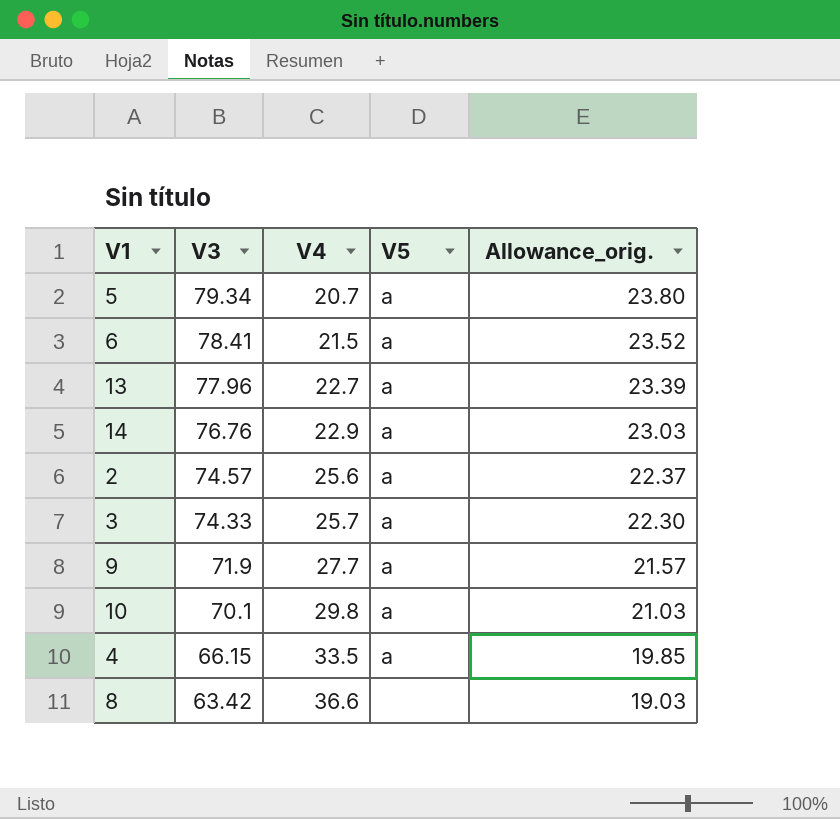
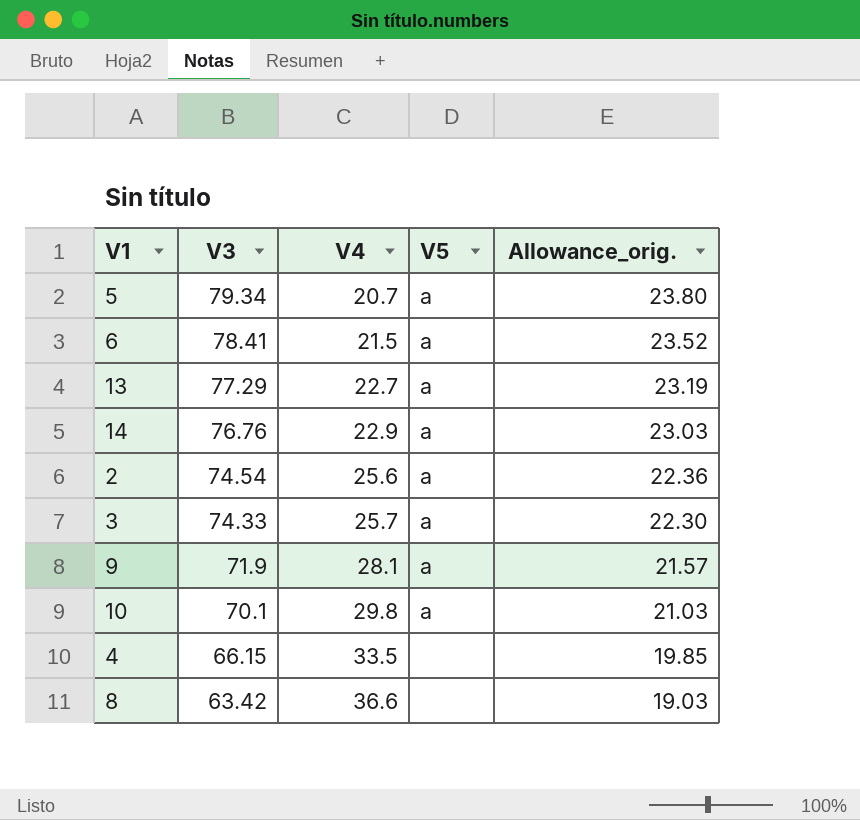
13 | V3: 77.96 -> 77.29
13 | Allowance_orig.: 23.39 -> 23.19
2 | V3: 74.57 -> 74.54
2 | Allowance_orig.: 22.37 -> 22.36
9 | V4: 27.7 -> 28.1
4 | V5: a -> none

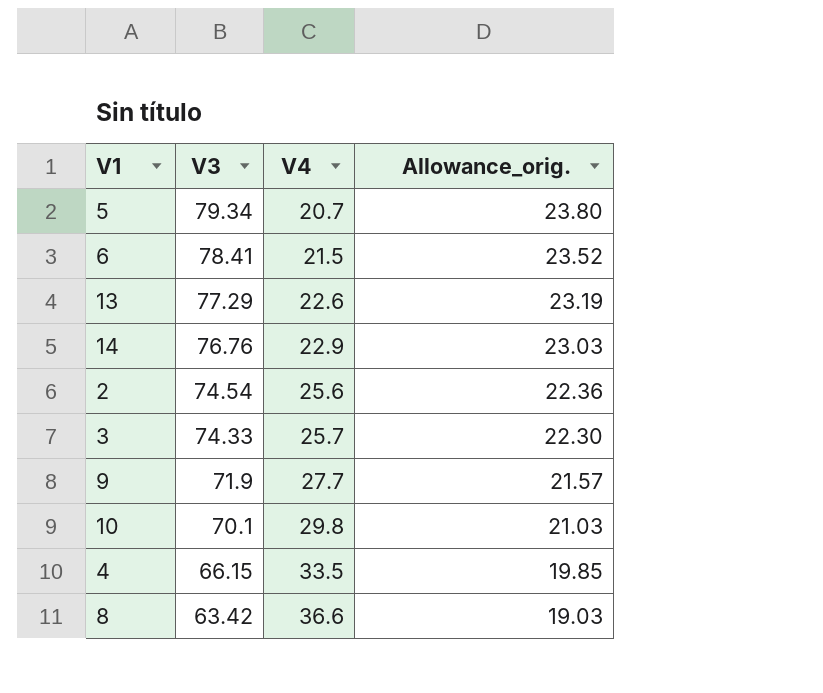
column V5 | position: 4 -> none
13 | V4: 22.7 -> 22.6
9 | V4: 28.1 -> 27.7

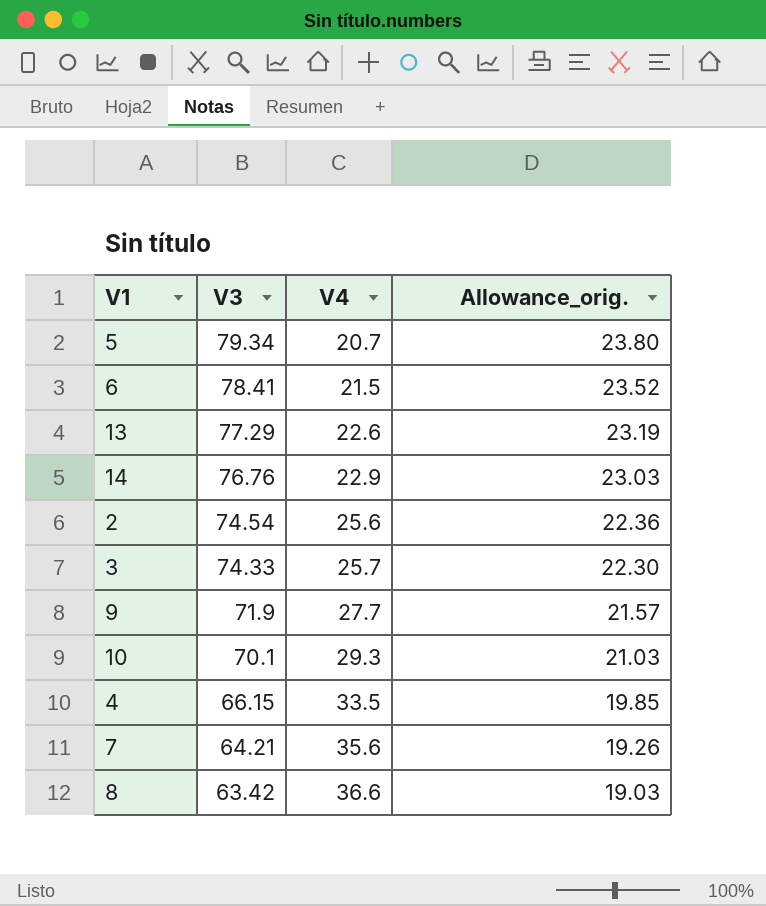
10 | V4: 29.8 -> 29.3
row 7: none -> 64.21 | 35.6 | 19.26

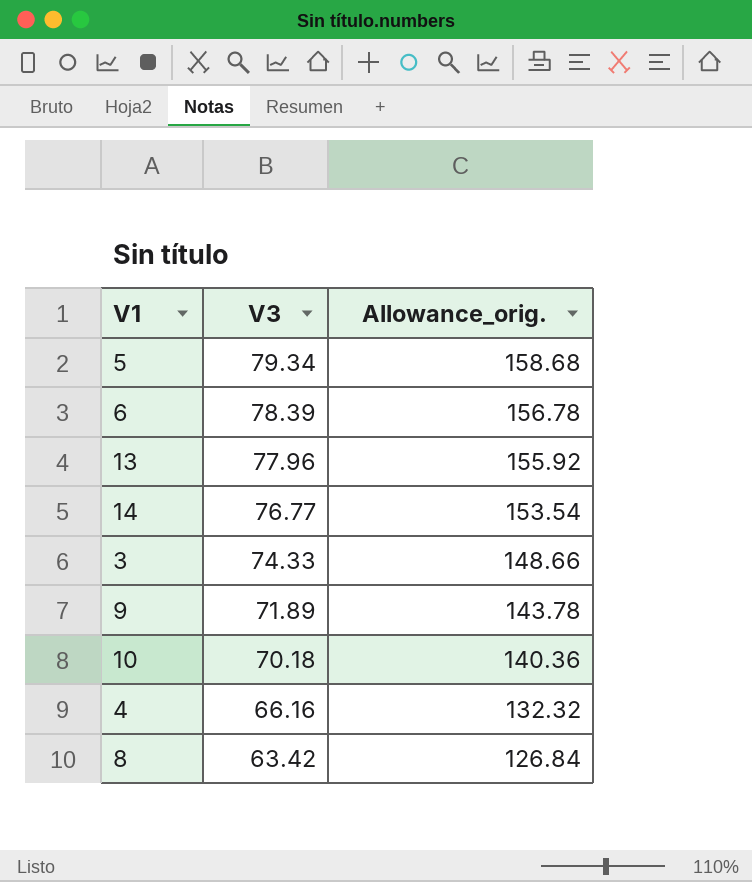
column V4 | position: 3 -> none
column Allowance_orig. | formula: [V3] * 0.3 -> [V3] * 2
row 2: 74.54 | 25.6 | 22.36 -> none
row 7: 64.21 | 35.6 | 19.26 -> none
6 | V3: 78.41 -> 78.39
13 | V3: 77.29 -> 77.96
14 | V3: 76.76 -> 76.77
9 | V3: 71.9 -> 71.89
10 | V3: 70.1 -> 70.18
4 | V3: 66.15 -> 66.16

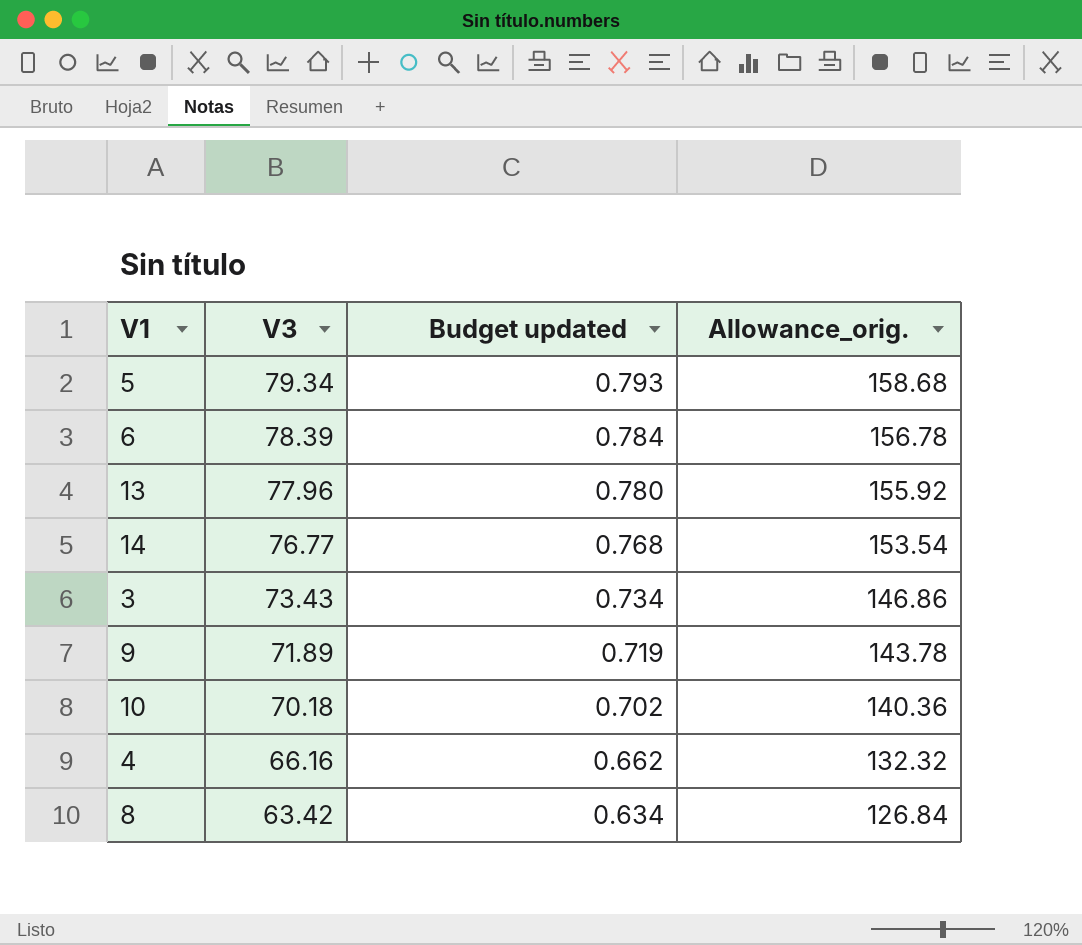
column Budget updated | formula: none -> [V3] * 0.01
3 | V3: 74.33 -> 73.43
3 | Allowance_orig.: 148.66 -> 146.86

